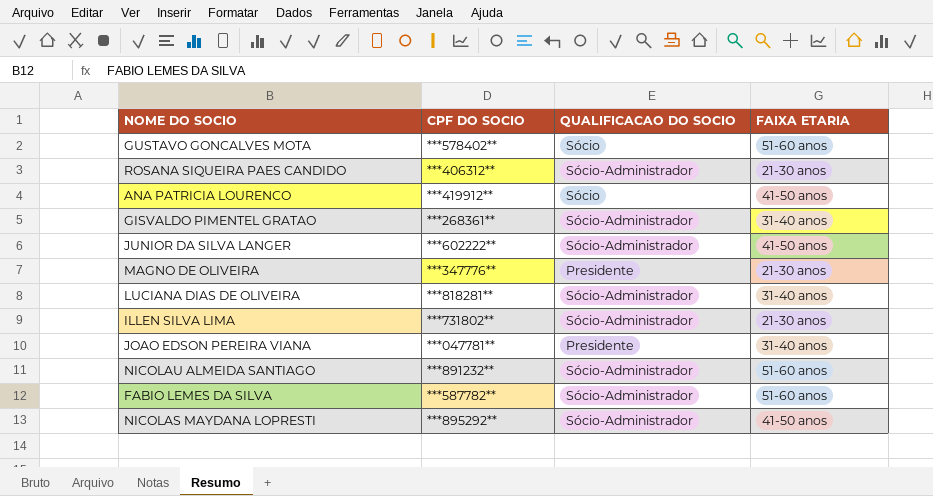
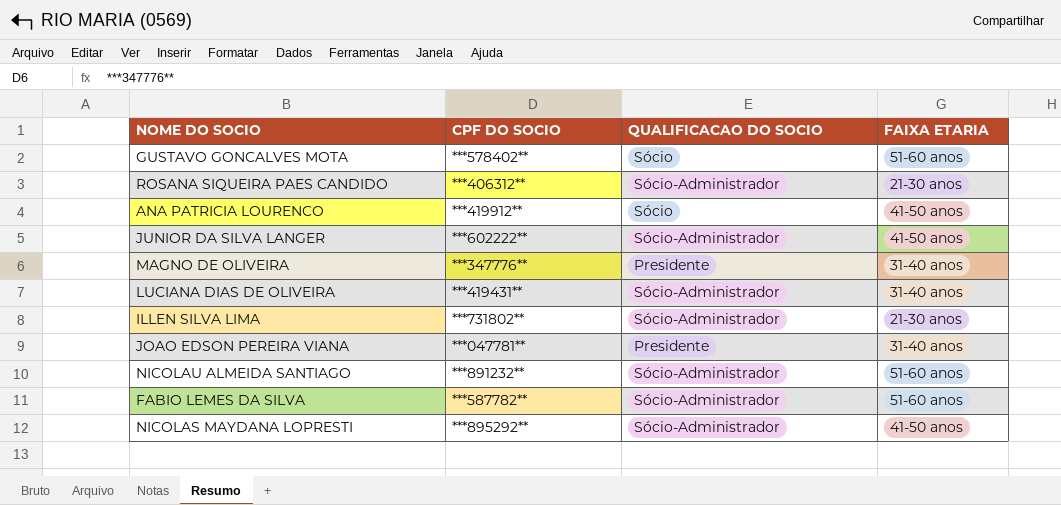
row GISVALDO PIMENTEL GRATAO: ***268361** | Sócio-Administrador | 31-40 anos -> none
MAGNO DE OLIVEIRA | FAIXA ETARIA: 21-30 anos -> 31-40 anos
LUCIANA DIAS DE OLIVEIRA | CPF DO SOCIO: ***818281** -> ***419431**

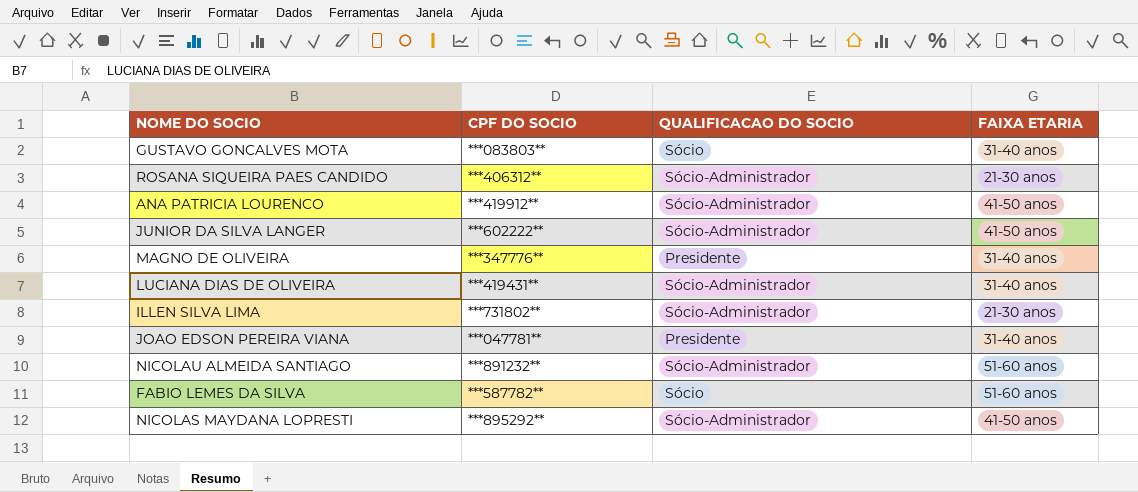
GUSTAVO GONCALVES MOTA | CPF DO SOCIO: ***578402** -> ***083803**
GUSTAVO GONCALVES MOTA | FAIXA ETARIA: 51-60 anos -> 31-40 anos
ANA PATRICIA LOURENCO | QUALIFICACAO DO SOCIO: Sócio -> Sócio-Administrador
FABIO LEMES DA SILVA | QUALIFICACAO DO SOCIO: Sócio-Administrador -> Sócio

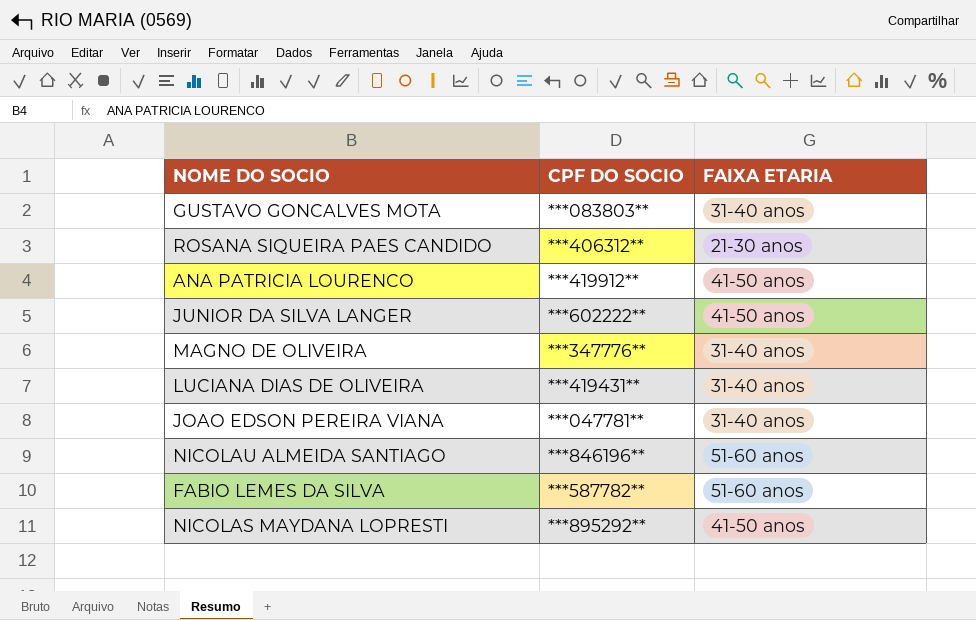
column QUALIFICACAO DO SOCIO | position: 3 -> none
row ILLEN SILVA LIMA: ***731802** | Sócio-Administrador | 21-30 anos -> none
NICOLAU ALMEIDA SANTIAGO | CPF DO SOCIO: ***891232** -> ***846196**

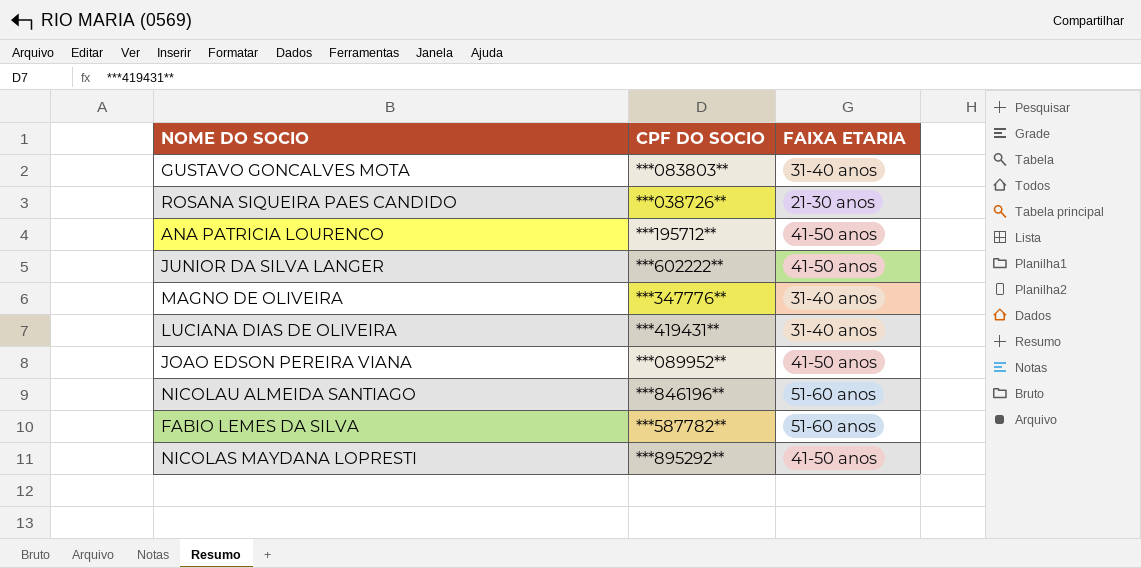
ROSANA SIQUEIRA PAES CANDIDO | CPF DO SOCIO: ***406312** -> ***038726**
ANA PATRICIA LOURENCO | CPF DO SOCIO: ***419912** -> ***195712**
JOAO EDSON PEREIRA VIANA | CPF DO SOCIO: ***047781** -> ***089952**
JOAO EDSON PEREIRA VIANA | FAIXA ETARIA: 31-40 anos -> 41-50 anos

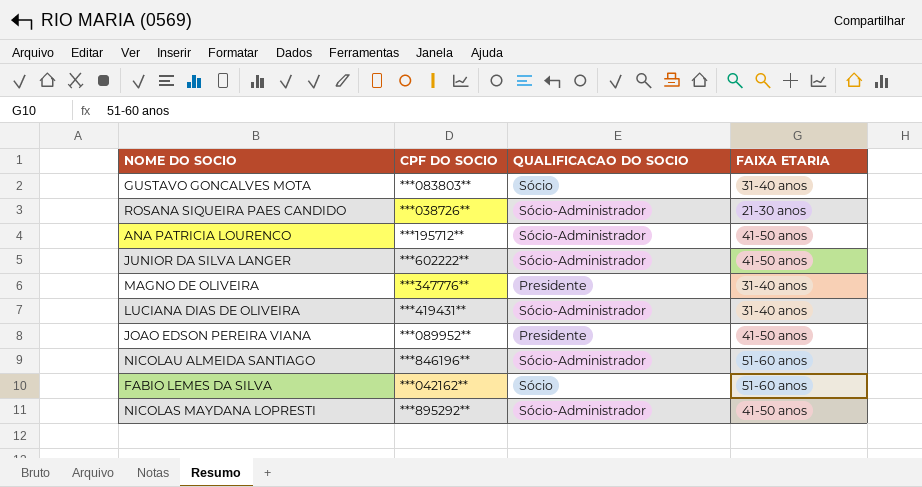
column QUALIFICACAO DO SOCIO | position: none -> 3
FABIO LEMES DA SILVA | CPF DO SOCIO: ***587782** -> ***042162**

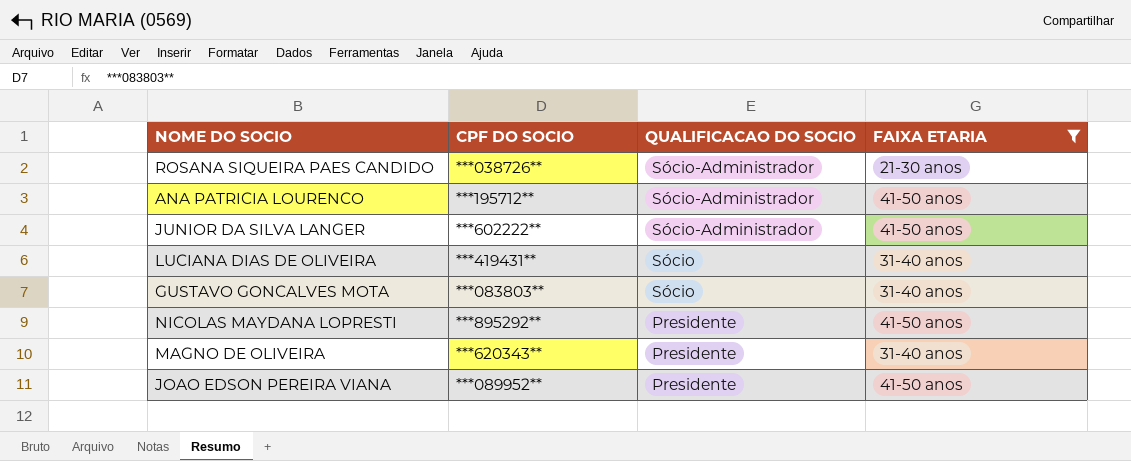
filter: none -> FAIXA ETARIA != 51-60 anos
row order: none -> QUALIFICACAO DO SOCIO descending
LUCIANA DIAS DE OLIVEIRA | QUALIFICACAO DO SOCIO: Sócio-Administrador -> Sócio
NICOLAS MAYDANA LOPRESTI | QUALIFICACAO DO SOCIO: Sócio-Administrador -> Presidente
MAGNO DE OLIVEIRA | CPF DO SOCIO: ***347776** -> ***620343**

